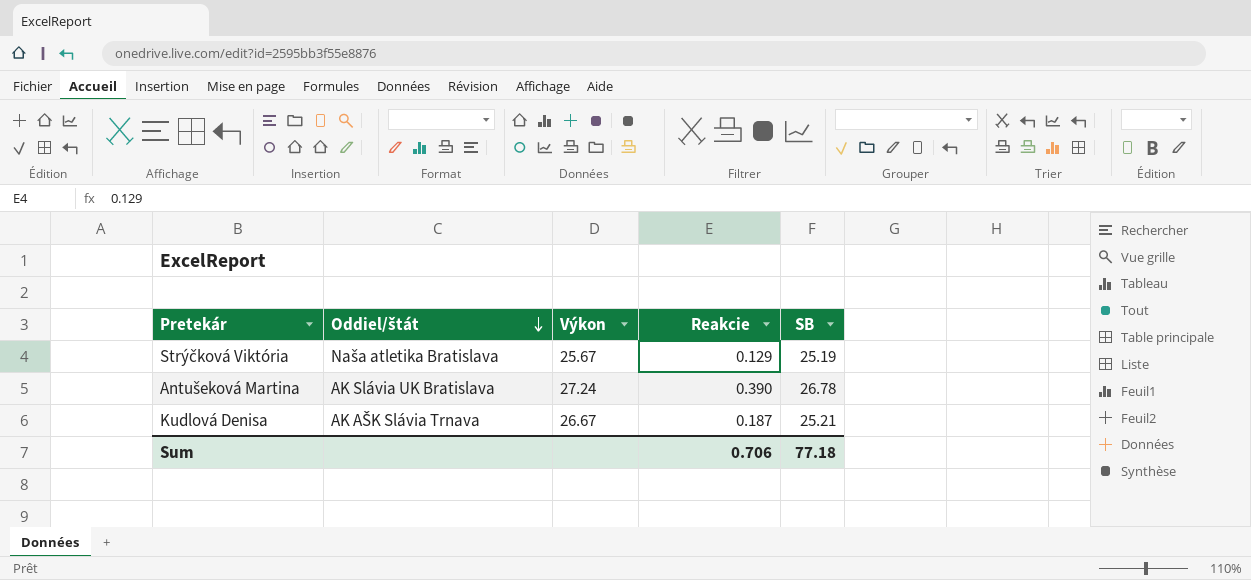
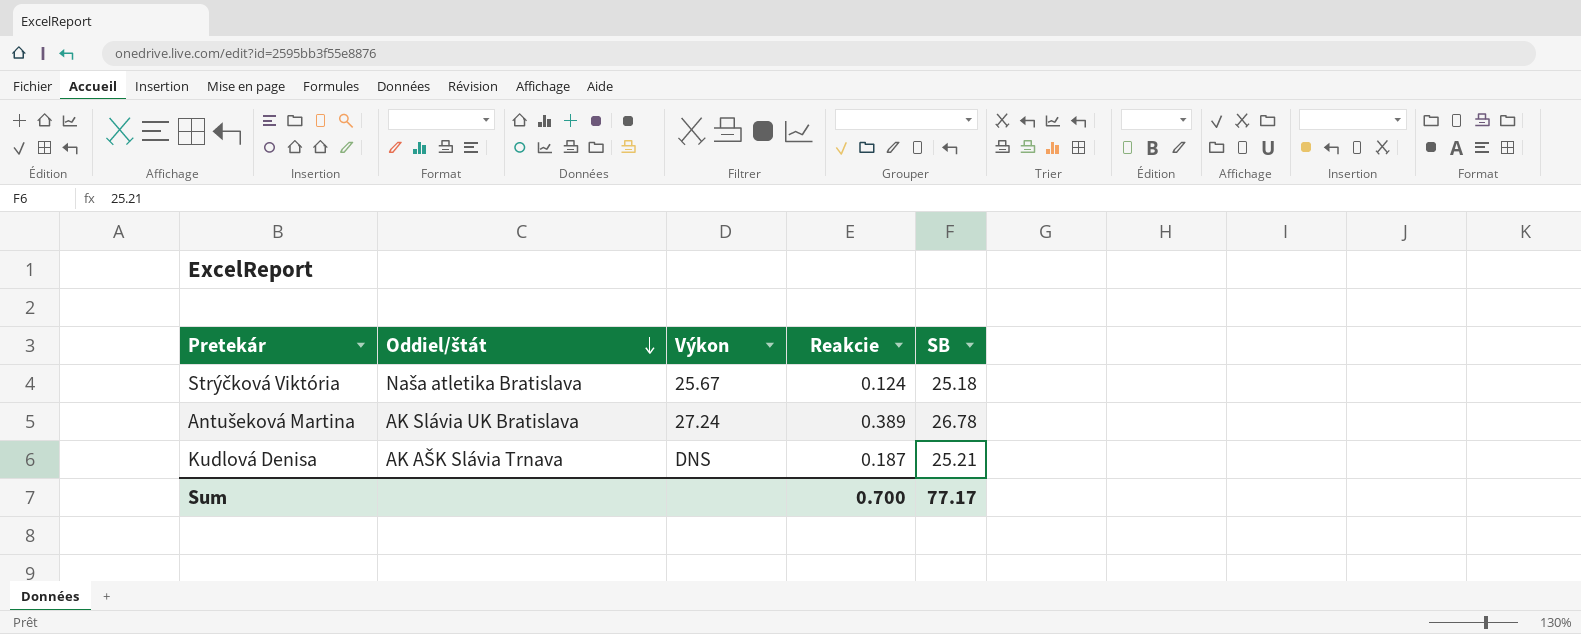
Strýčková Viktória | Reakcie: 0.129 -> 0.124
Strýčková Viktória | SB: 25.19 -> 25.18
Antušeková Martina | Reakcie: 0.390 -> 0.389
Kudlová Denisa | Výkon: 26.67 -> DNS
Sum | Reakcie: 0.706 -> 0.700
Sum | SB: 77.18 -> 77.17

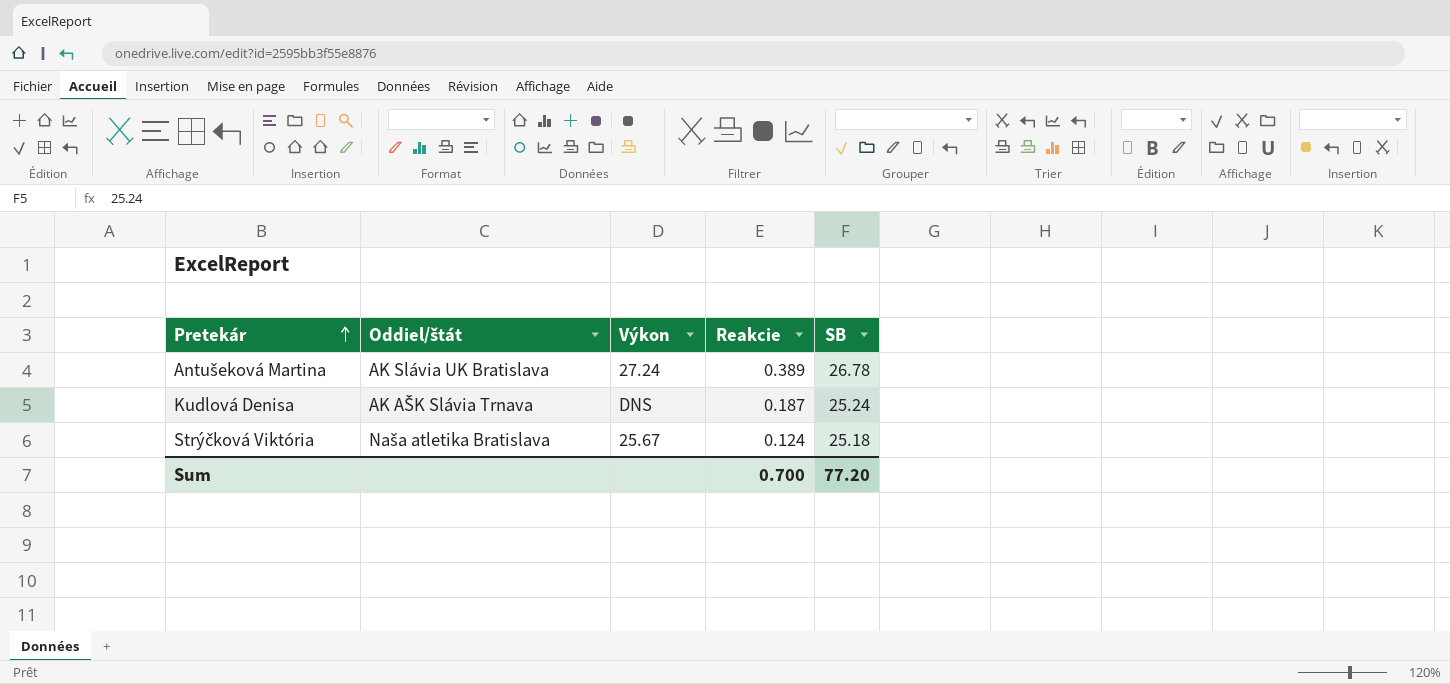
row order: Oddiel/štát descending -> Pretekár ascending
Kudlová Denisa | SB: 25.21 -> 25.24
Sum | SB: 77.17 -> 77.20

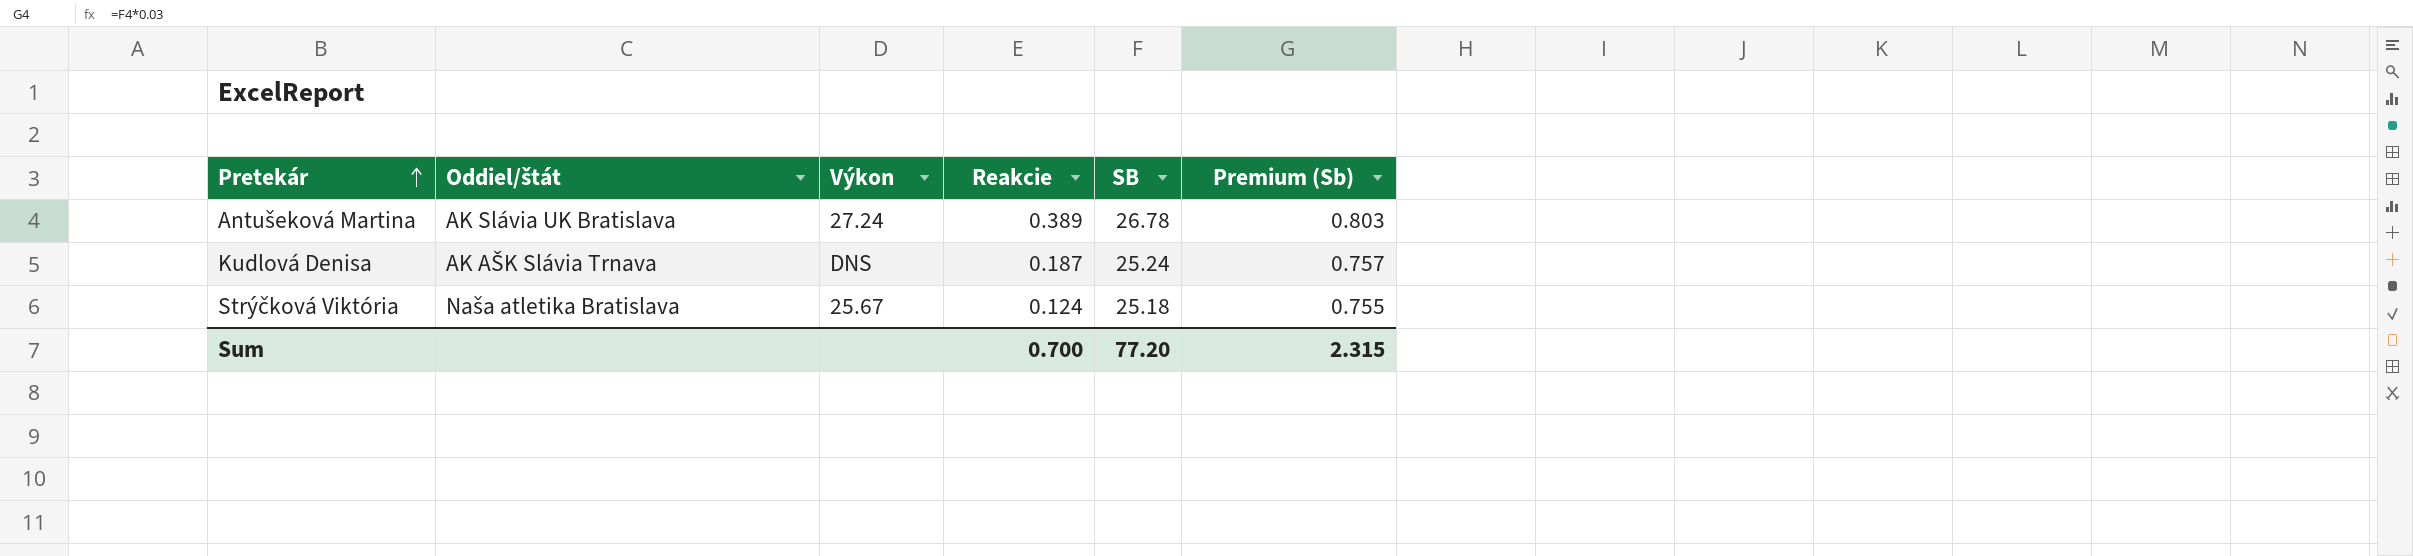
column Premium (Sb) | formula: none -> [SB] * 0.03

